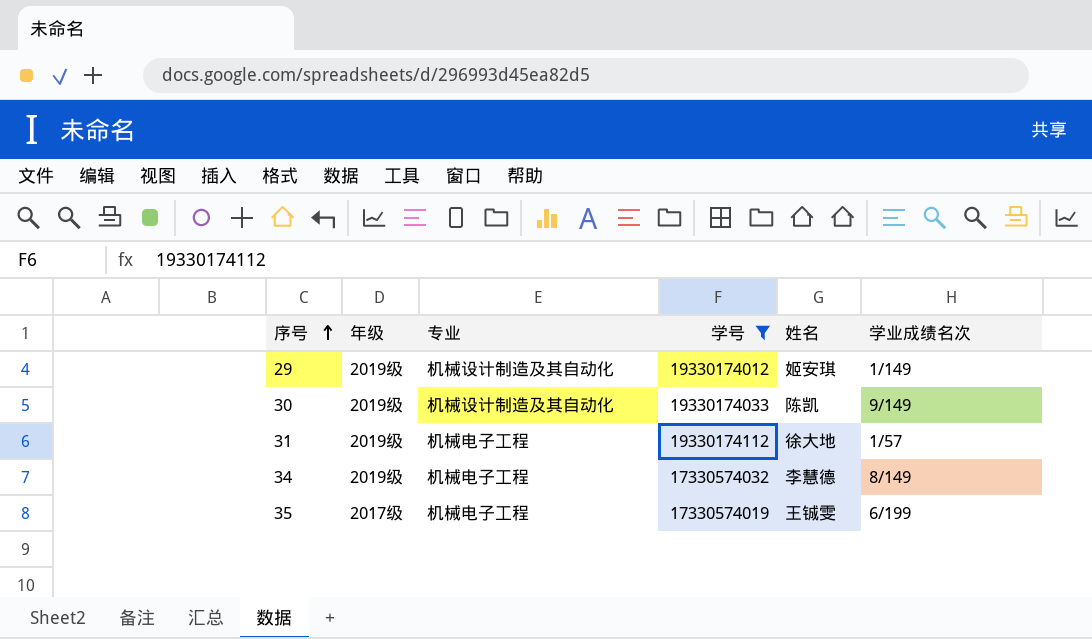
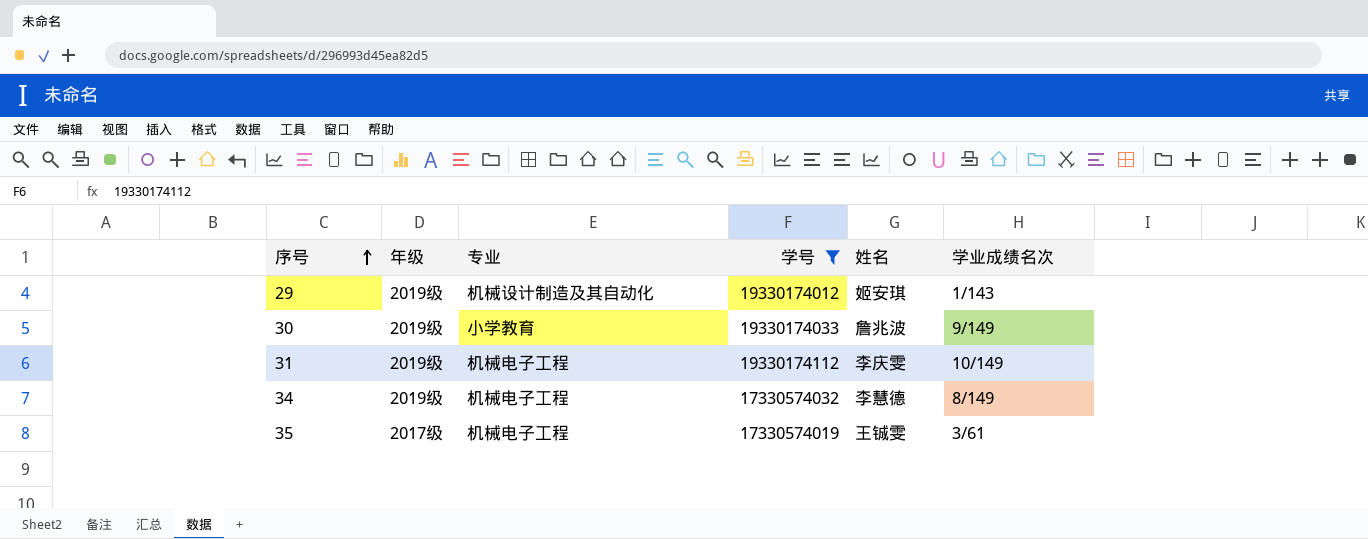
29 | 学业成绩名次: 1/149 -> 1/143
30 | 专业: 机械设计制造及其自动化 -> 小学教育
30 | 姓名: 陈凯 -> 詹兆波
31 | 姓名: 徐大地 -> 李庆雯
31 | 学业成绩名次: 1/57 -> 10/149
35 | 学业成绩名次: 6/199 -> 3/61

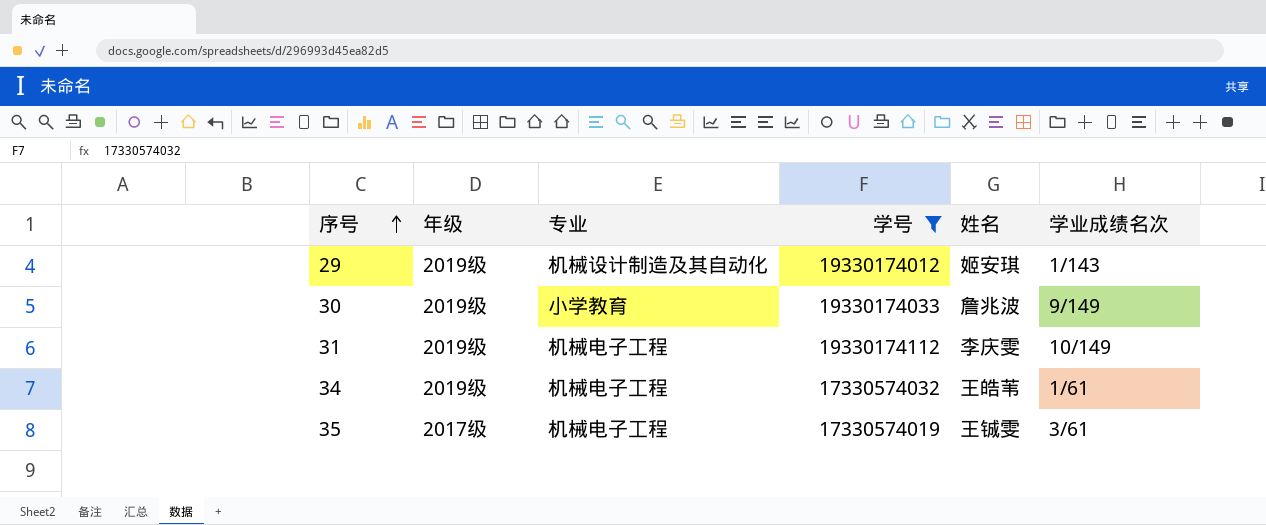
34 | 姓名: 李慧德 -> 王皓苇
34 | 学业成绩名次: 8/149 -> 1/61

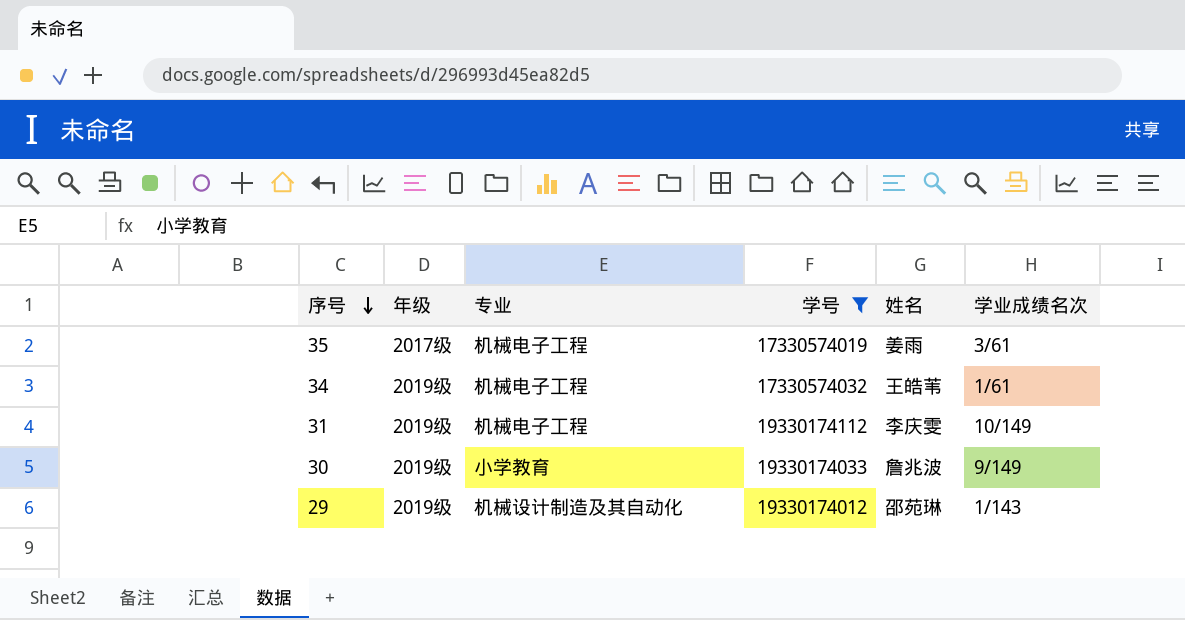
row order: 序号 ascending -> 序号 descending
35 | 姓名: 王铖雯 -> 姜雨
29 | 姓名: 姬安琪 -> 邵苑琳

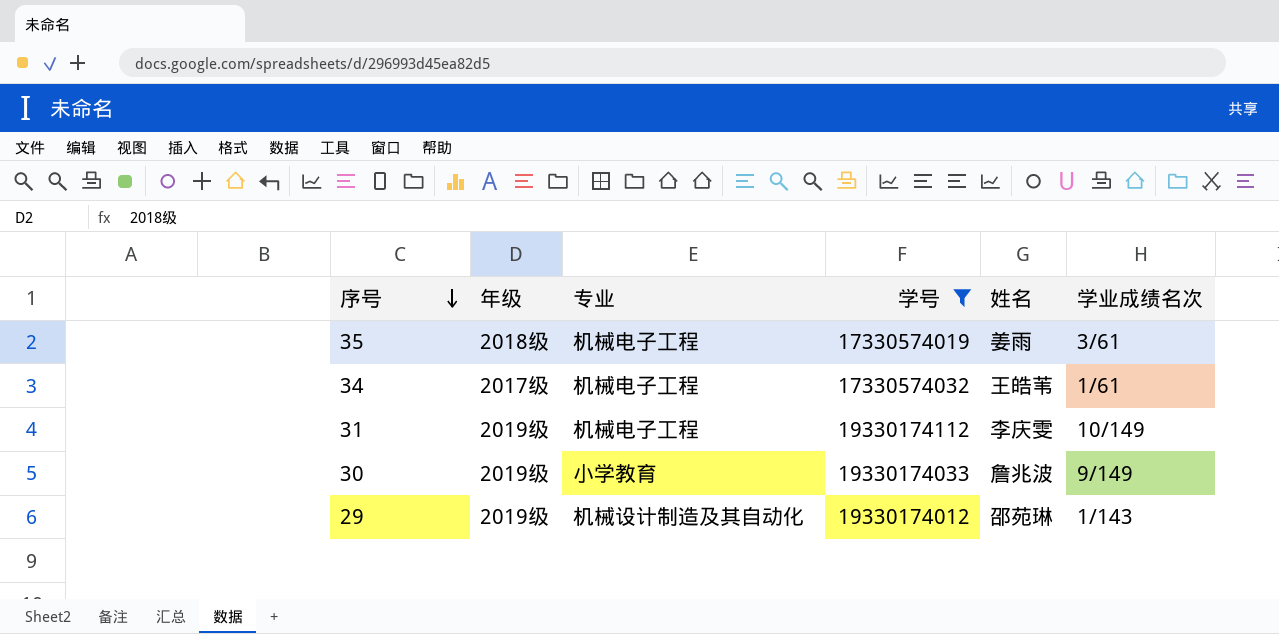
35 | 年级: 2017级 -> 2018级
34 | 年级: 2019级 -> 2017级

